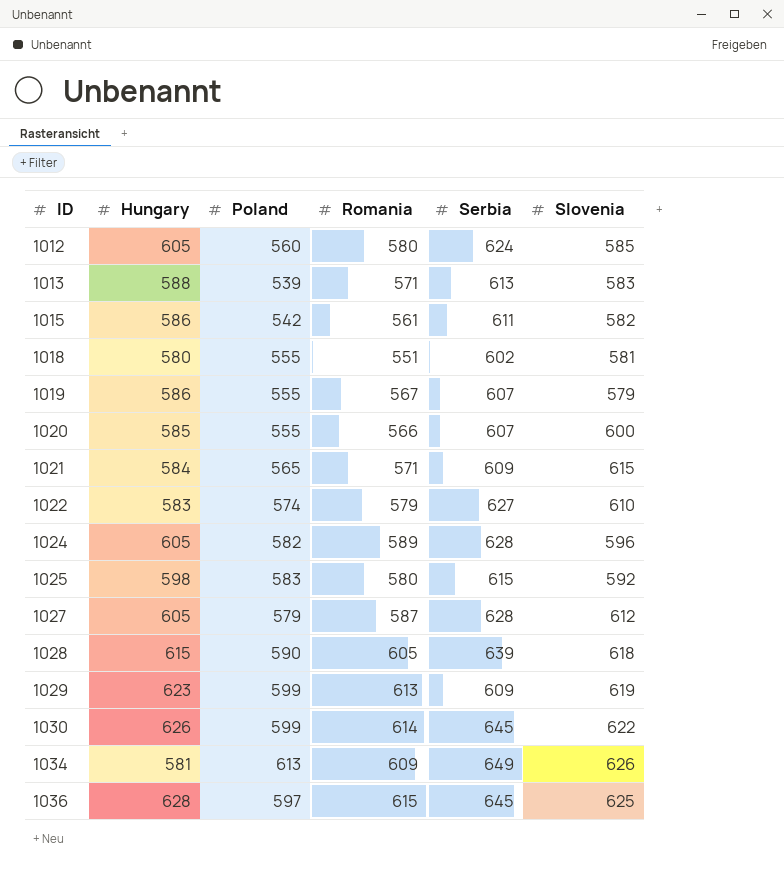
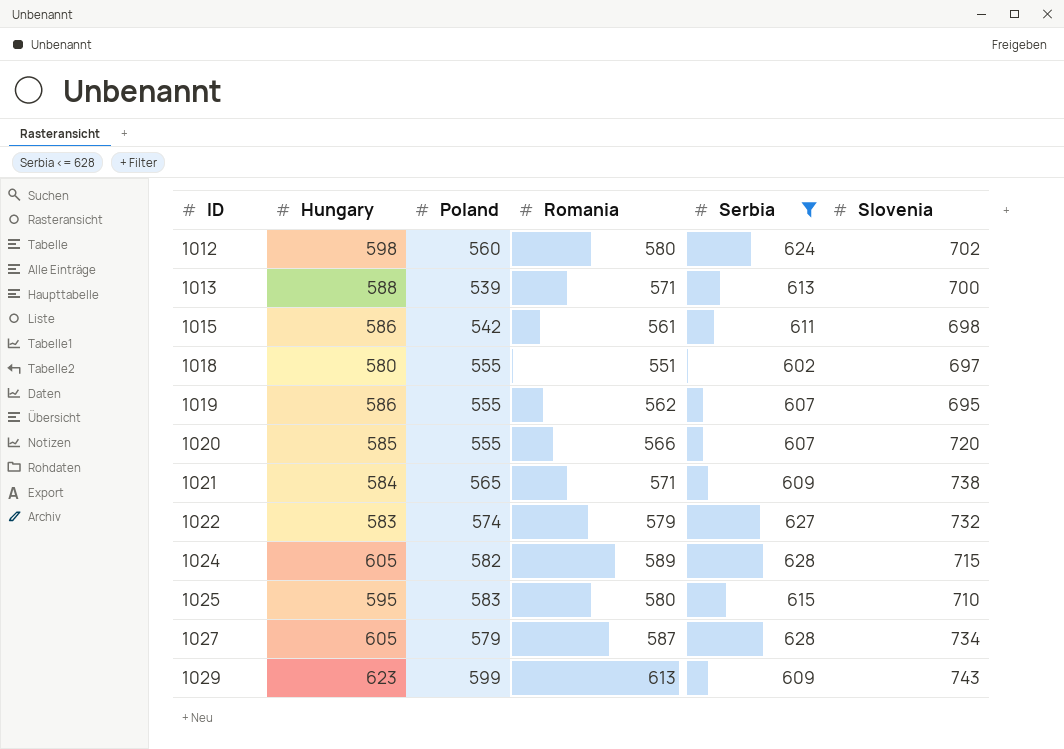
filter: none -> Serbia <= 628
1012 | Hungary: 605 -> 598
1012 | Slovenia: 585 -> 702
1013 | Slovenia: 583 -> 700
1015 | Slovenia: 582 -> 698
1018 | Slovenia: 581 -> 697
1019 | Romania: 567 -> 562
1019 | Slovenia: 579 -> 695
1020 | Slovenia: 600 -> 720
1021 | Slovenia: 615 -> 738
1022 | Slovenia: 610 -> 732
1024 | Slovenia: 596 -> 715
1025 | Hungary: 598 -> 595
1025 | Slovenia: 592 -> 710
1027 | Slovenia: 612 -> 734
1029 | Slovenia: 619 -> 743

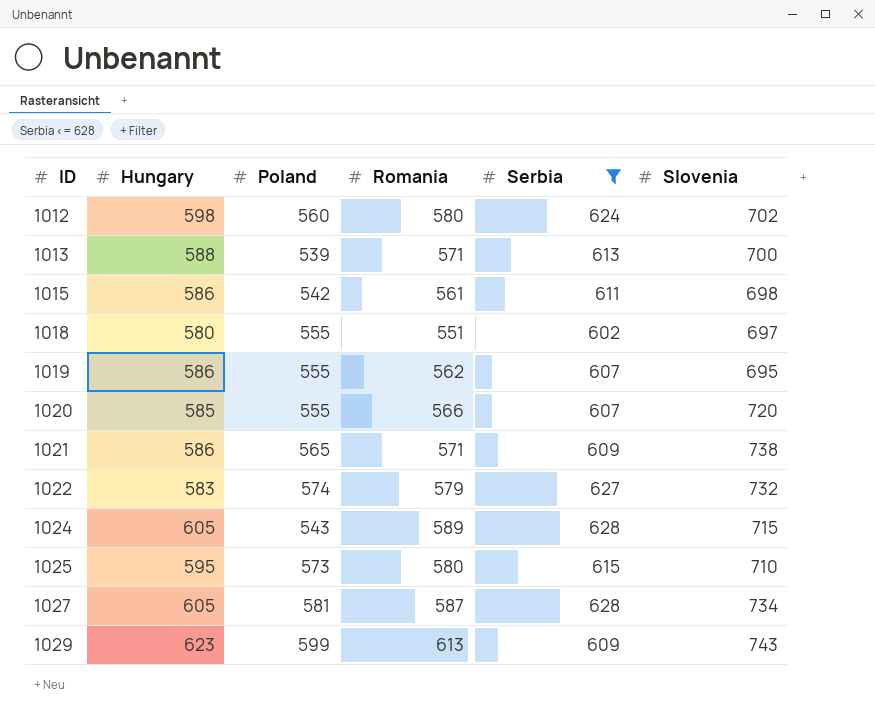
1021 | Hungary: 584 -> 586
1024 | Poland: 582 -> 543
1025 | Poland: 583 -> 573
1027 | Poland: 579 -> 581

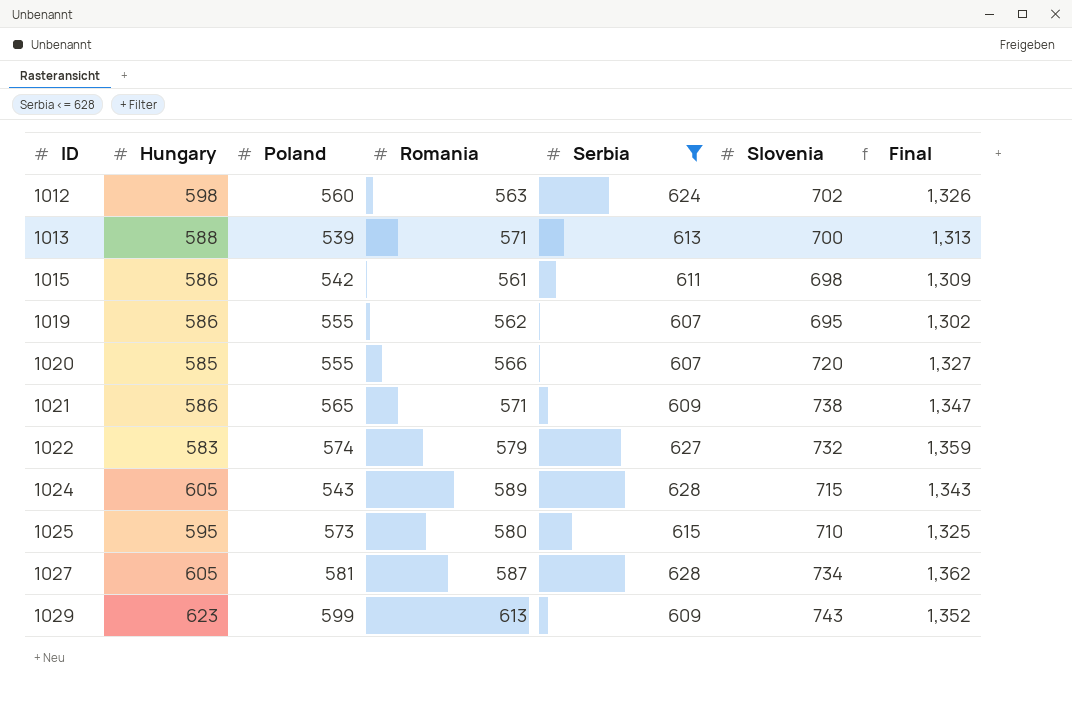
column Final | formula: none -> [Serbia] + [Slovenia]
row 1018: 580 | 555 | 551 | 602 | 697 -> none
1012 | Romania: 580 -> 563

